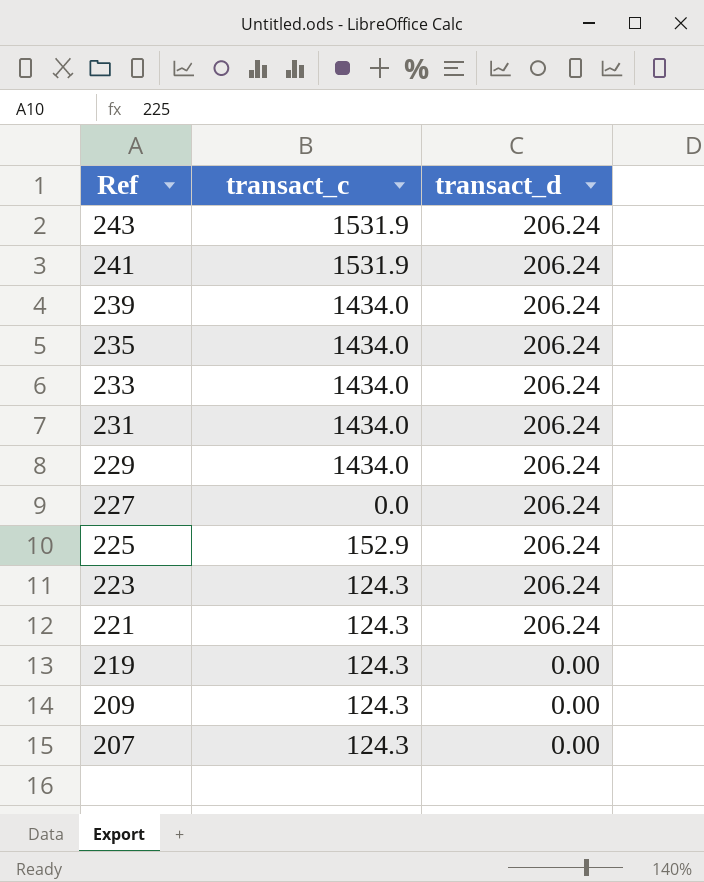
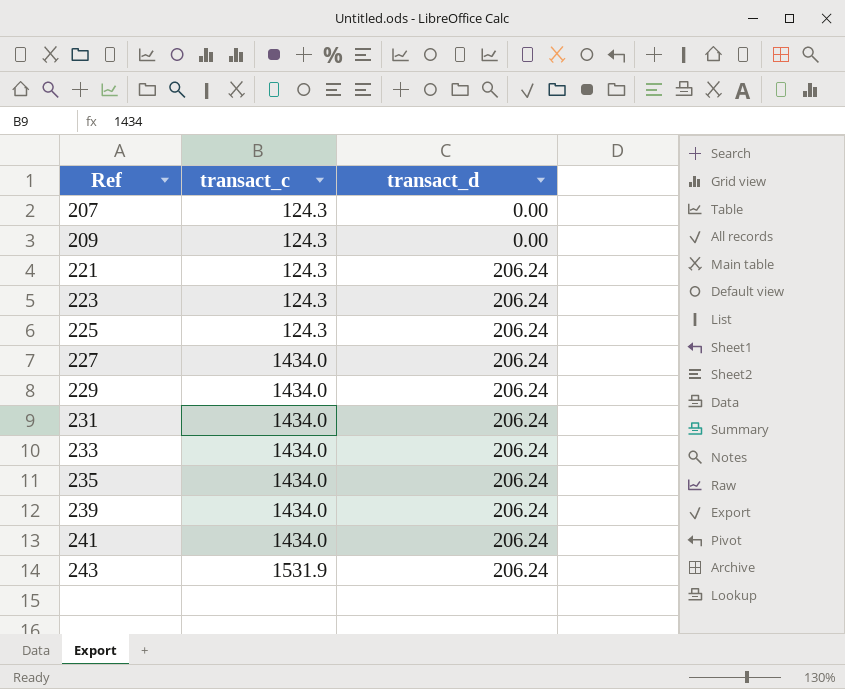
row order: Ref descending -> Ref ascending
row 219: 124.3 | 0.00 -> none
225 | transact_c: 152.9 -> 124.3
227 | transact_c: 0.0 -> 1434.0
241 | transact_c: 1531.9 -> 1434.0

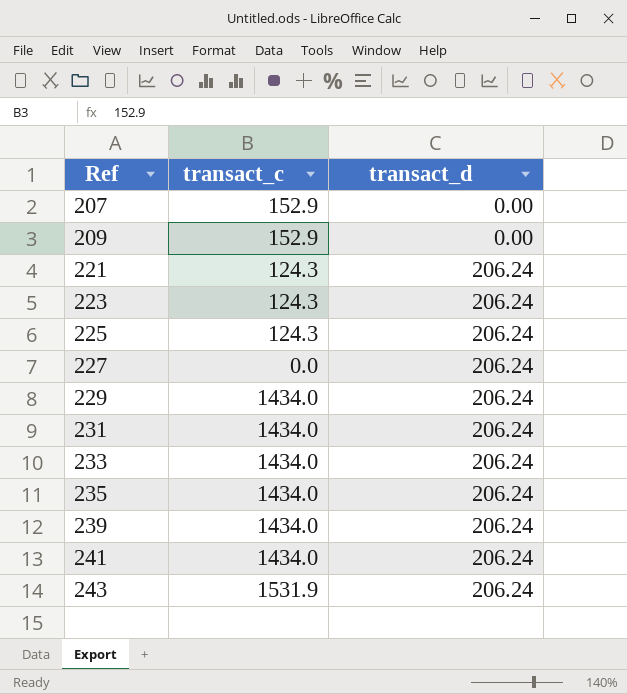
207 | transact_c: 124.3 -> 152.9
209 | transact_c: 124.3 -> 152.9
227 | transact_c: 1434.0 -> 0.0

